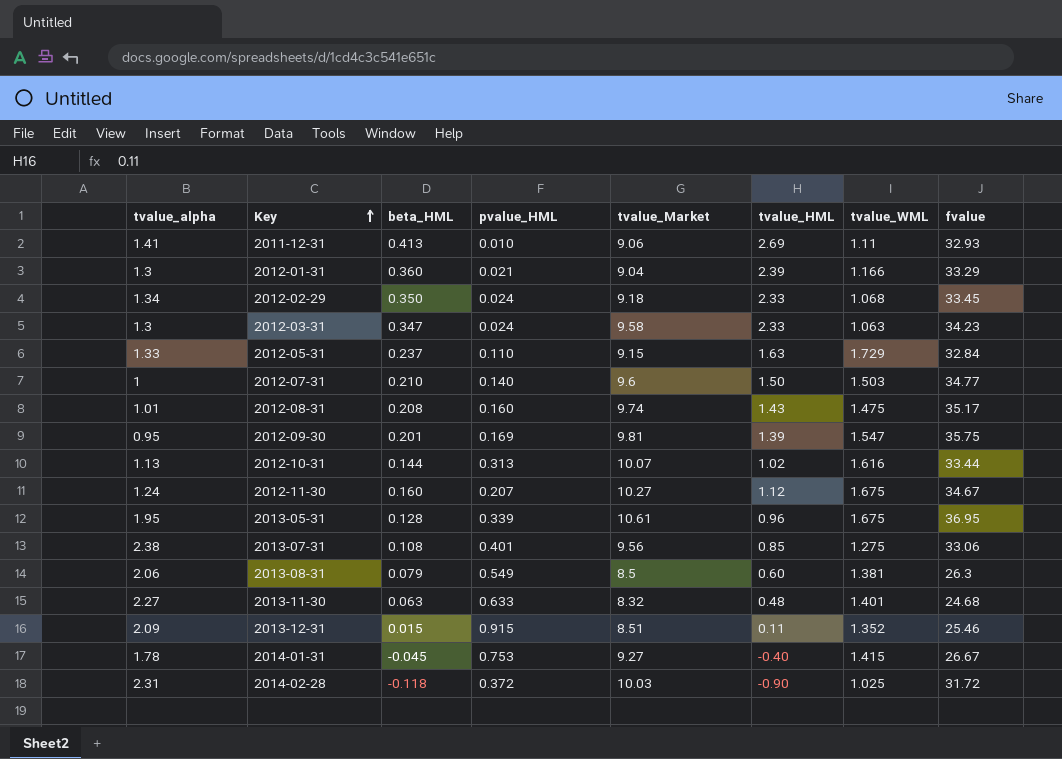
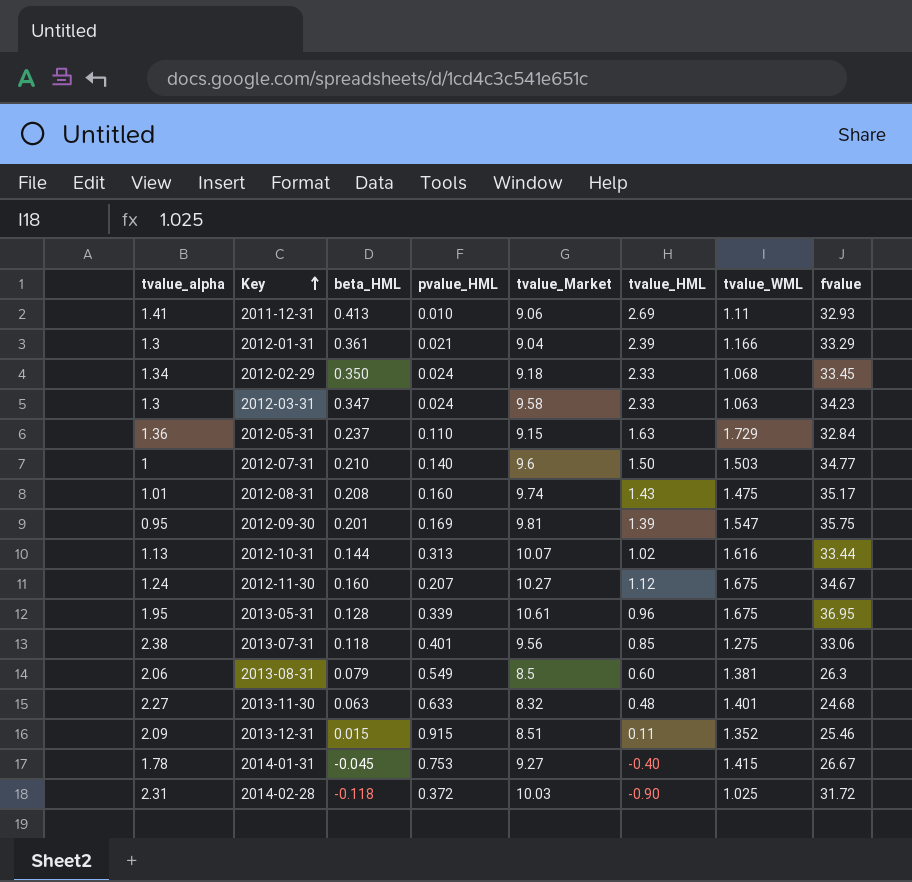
2012-01-31 | beta_HML: 0.360 -> 0.361
2012-05-31 | tvalue_alpha: 1.33 -> 1.36
2013-07-31 | beta_HML: 0.108 -> 0.118

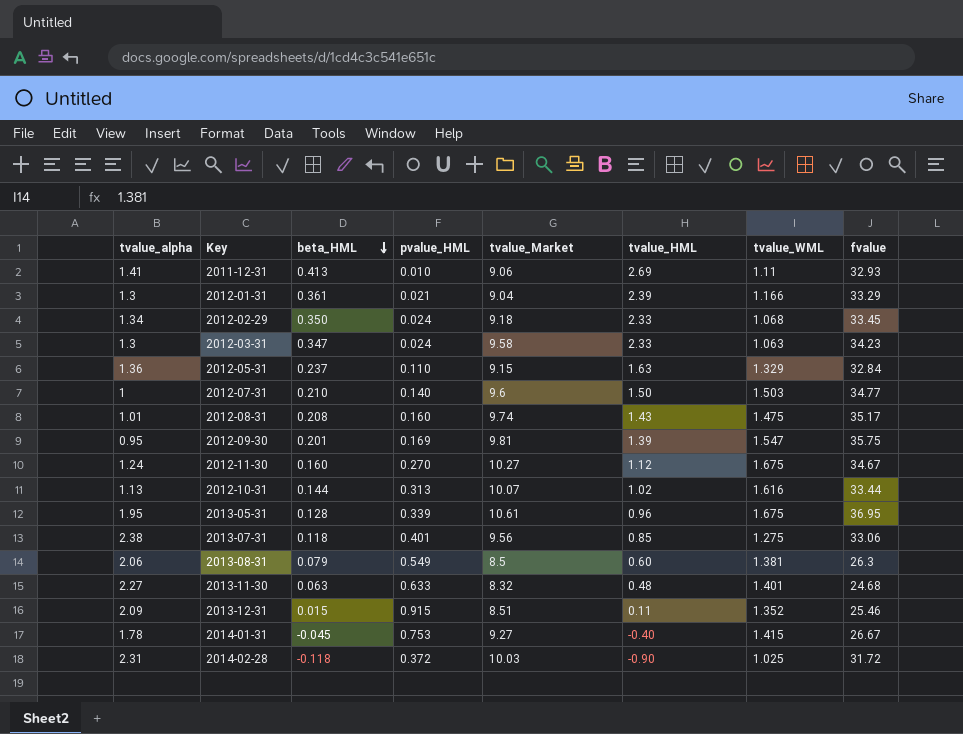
row order: Key ascending -> beta_HML descending
2012-05-31 | tvalue_WML: 1.729 -> 1.329
2012-11-30 | pvalue_HML: 0.207 -> 0.270

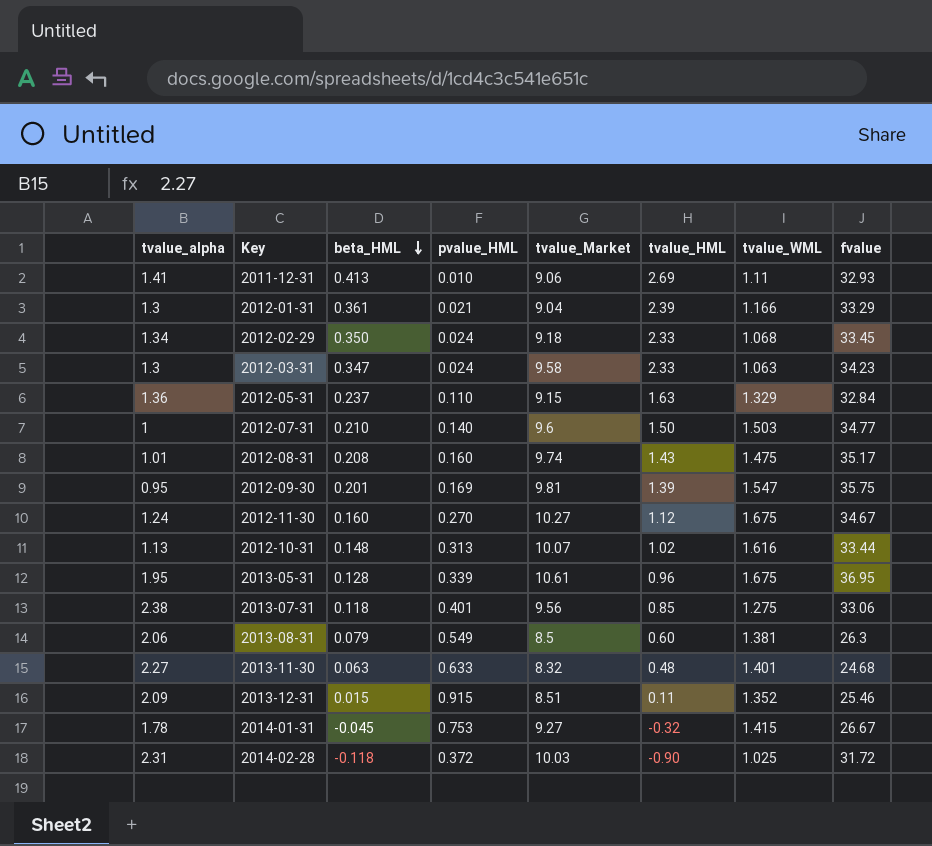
2012-10-31 | beta_HML: 0.144 -> 0.148
2014-01-31 | tvalue_HML: -0.40 -> -0.32

